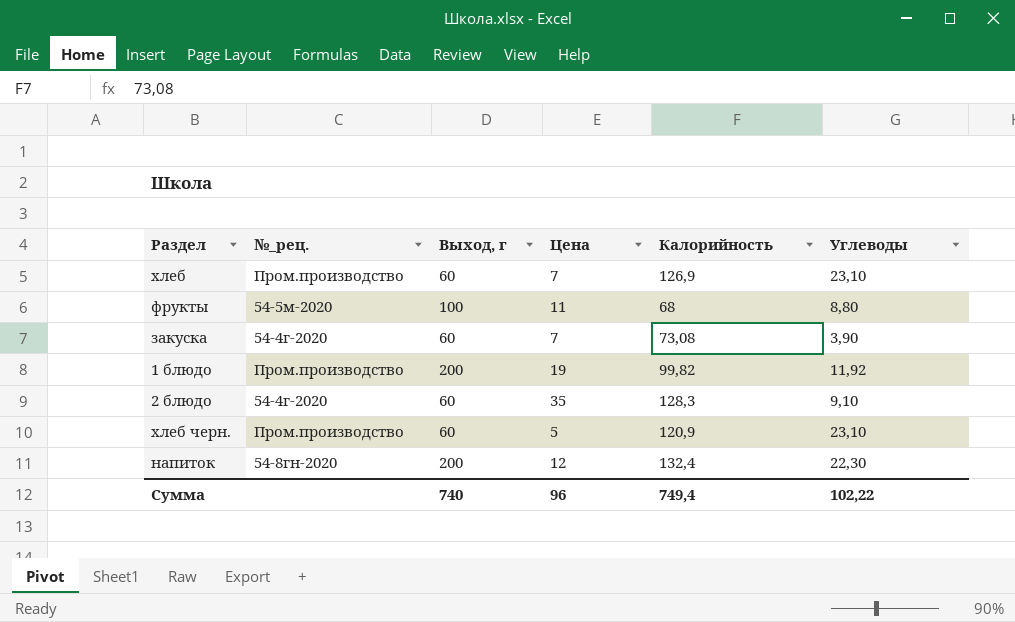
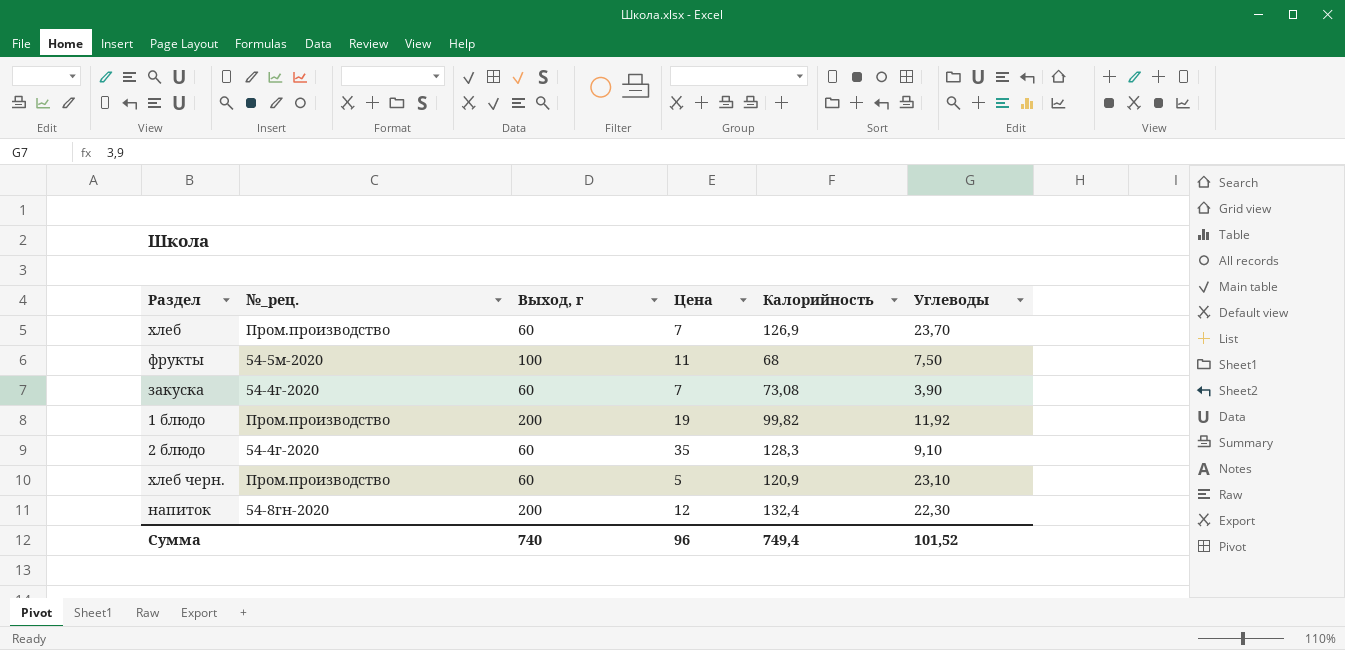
хлеб | Углеводы: 23,10 -> 23,70
фрукты | Углеводы: 8,80 -> 7,50
Сумма | Углеводы: 102,22 -> 101,52

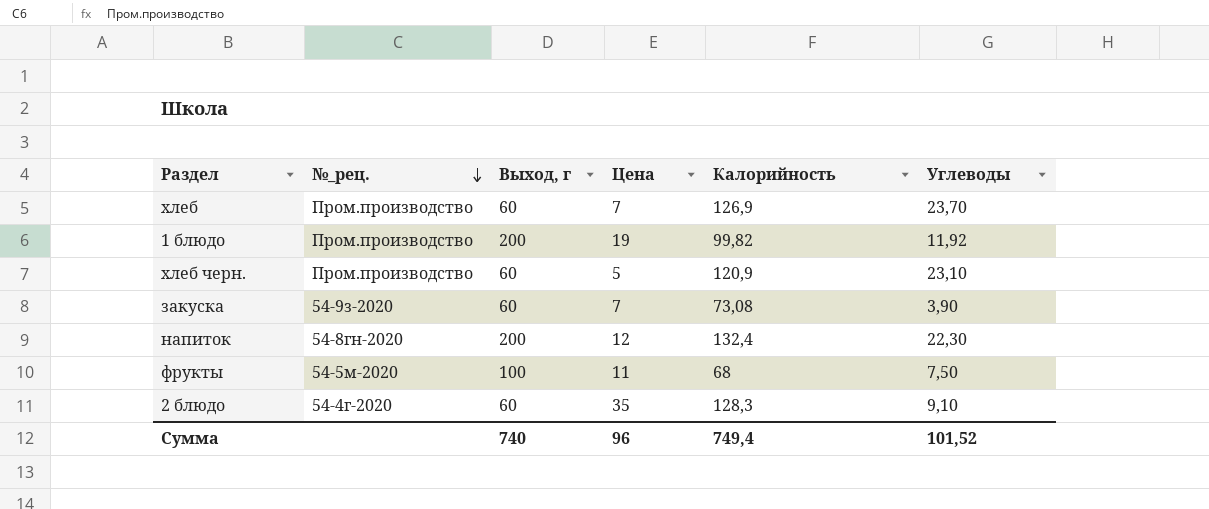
row order: none -> №_рец. descending
закуска | №_рец.: 54-4г-2020 -> 54-9з-2020

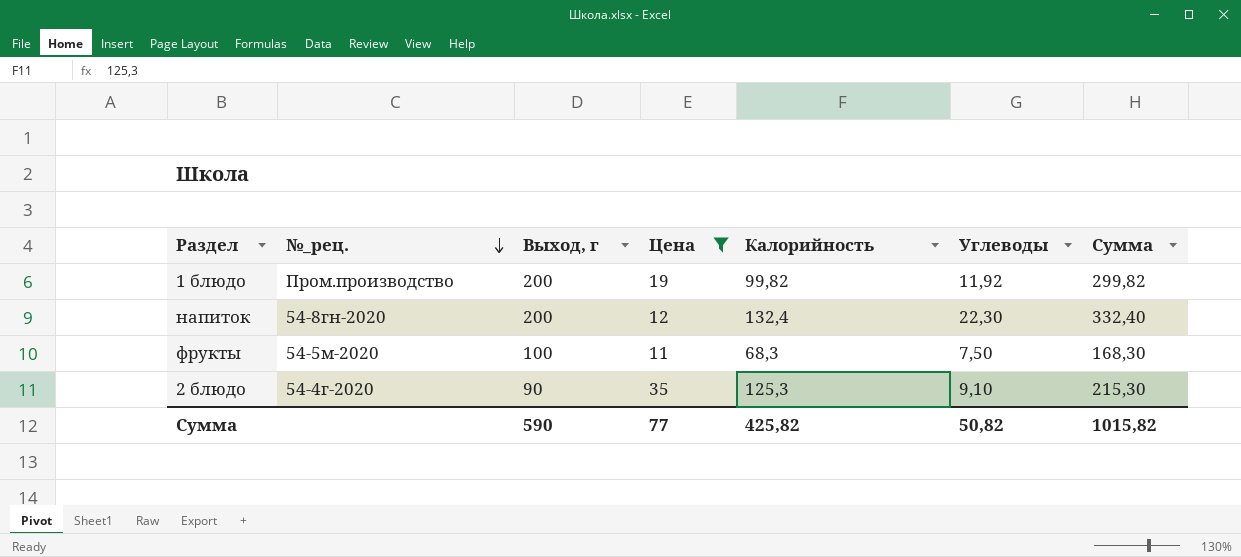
filter: none -> Цена >= 11
column Сумма | formula: none -> [Выход, г] + [Калорийность]
фрукты | Калорийность: 68 -> 68,3
2 блюдо | Выход, г: 60 -> 90
2 блюдо | Калорийность: 128,3 -> 125,3
Сумма | Выход, г: 740 -> 590
Сумма | Цена: 96 -> 77
Сумма | Калорийность: 749,4 -> 425,82
Сумма | Углеводы: 101,52 -> 50,82

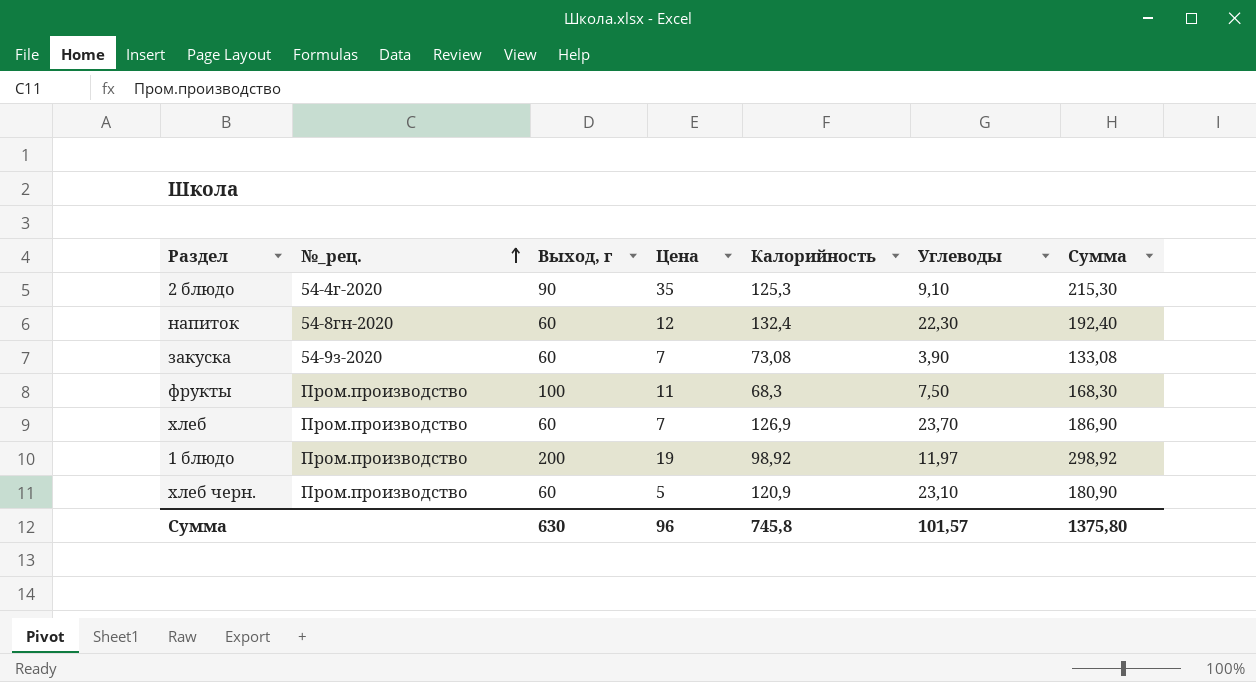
filter: Цена >= 11 -> none
row order: №_рец. descending -> №_рец. ascending
напиток | Выход, г: 200 -> 60
напиток | Сумма: 332,40 -> 192,40
фрукты | №_рец.: 54-5м-2020 -> Пром.производство
1 блюдо | Калорийность: 99,82 -> 98,92
1 блюдо | Углеводы: 11,92 -> 11,97
1 блюдо | Сумма: 299,82 -> 298,92
Сумма | Выход, г: 590 -> 630
Сумма | Цена: 77 -> 96
Сумма | Калорийность: 425,82 -> 745,8
Сумма | Углеводы: 50,82 -> 101,57
Сумма | Сумма: 1015,82 -> 1375,80

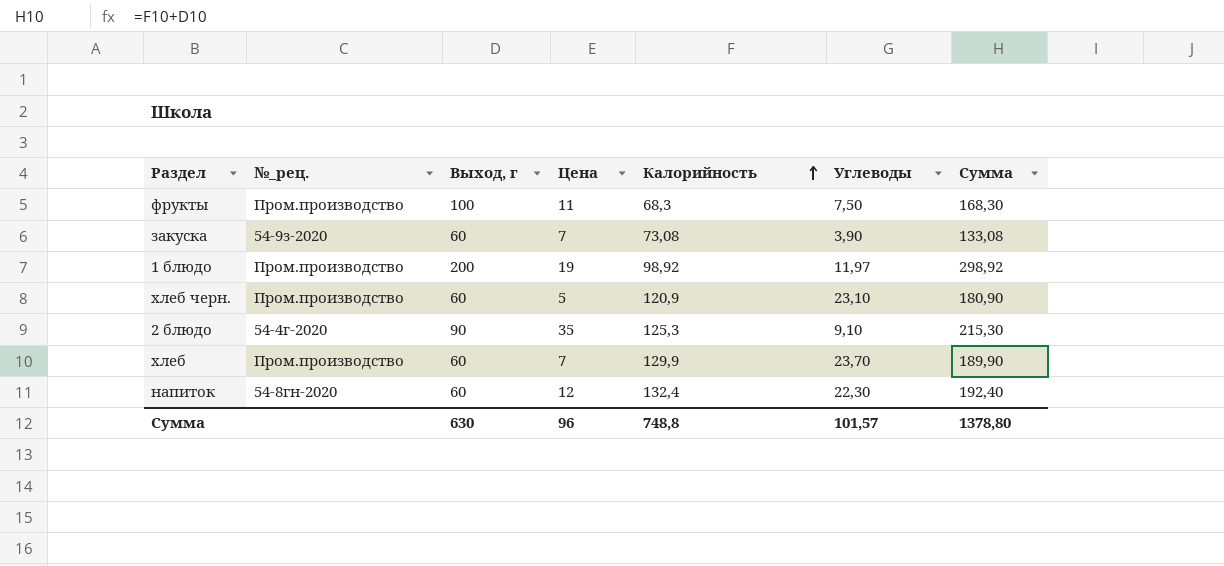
row order: №_рец. ascending -> Калорийность ascending
хлеб | Калорийность: 126,9 -> 129,9
хлеб | Сумма: 186,90 -> 189,90
Сумма | Калорийность: 745,8 -> 748,8
Сумма | Сумма: 1375,80 -> 1378,80

